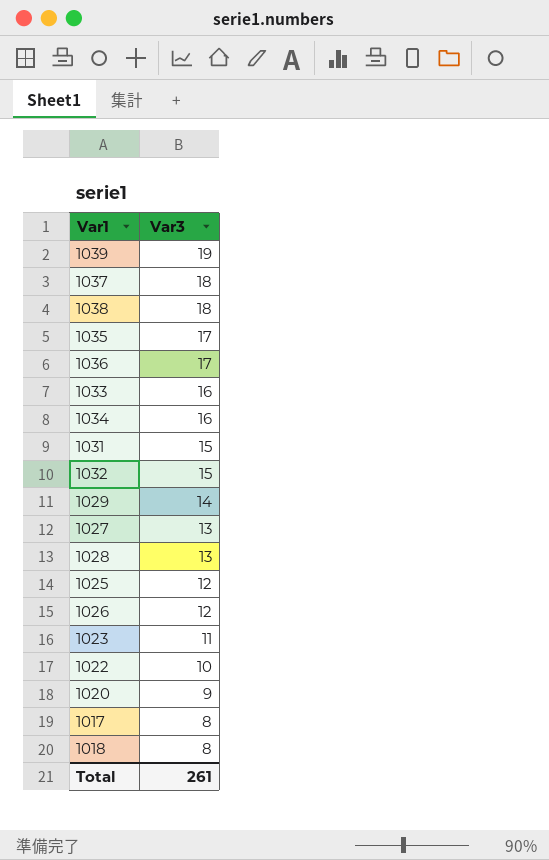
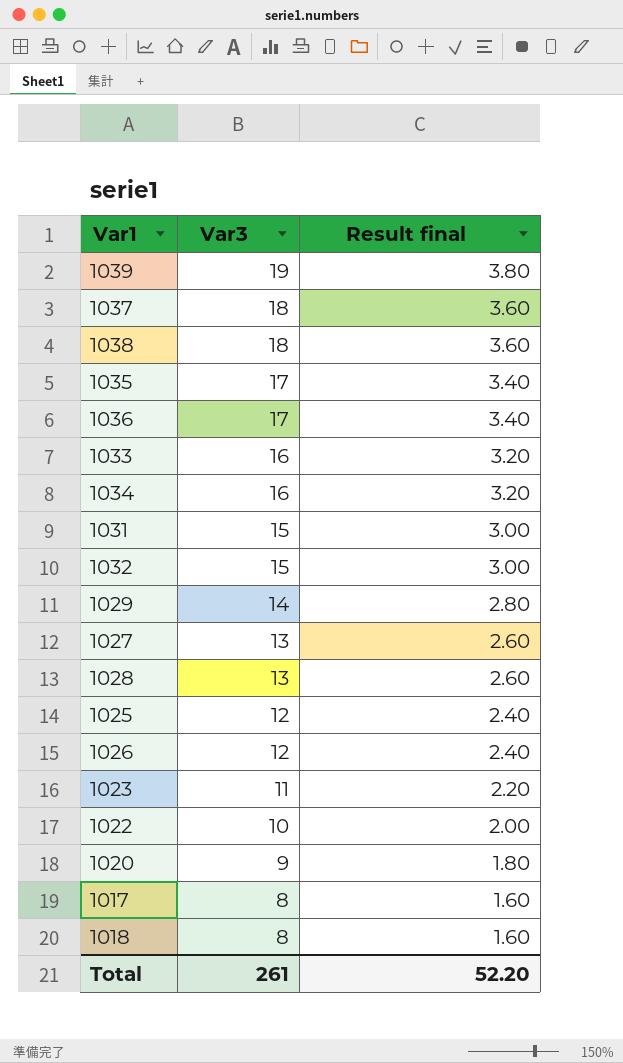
column Result final | formula: none -> [Var3] * 0.2

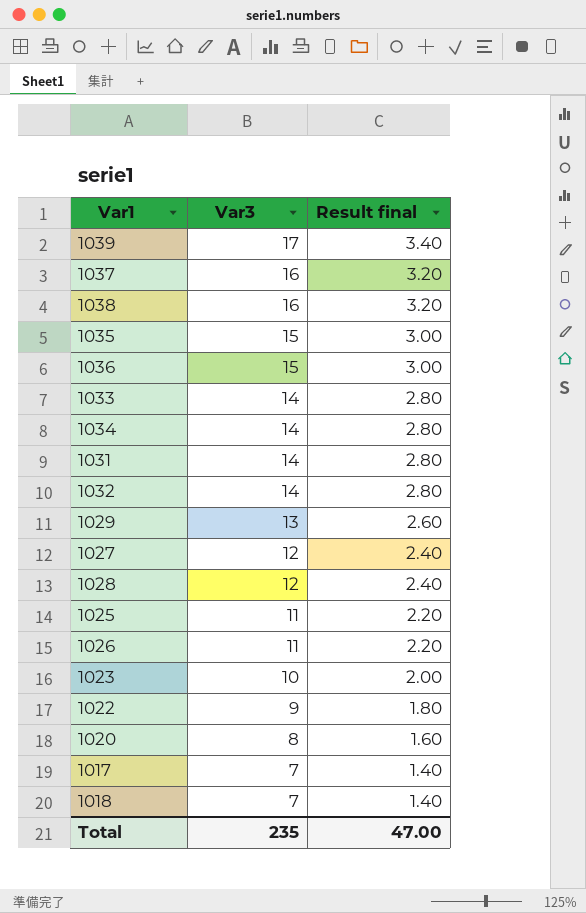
1039 | Var3: 19 -> 17
1039 | Result final: 3.80 -> 3.40
1037 | Var3: 18 -> 16
1037 | Result final: 3.60 -> 3.20
1038 | Var3: 18 -> 16
1038 | Result final: 3.60 -> 3.20
1035 | Var3: 17 -> 15
1035 | Result final: 3.40 -> 3.00
1036 | Var3: 17 -> 15
1036 | Result final: 3.40 -> 3.00
1033 | Var3: 16 -> 14
1033 | Result final: 3.20 -> 2.80
1034 | Var3: 16 -> 14
1034 | Result final: 3.20 -> 2.80
1031 | Var3: 15 -> 14
1031 | Result final: 3.00 -> 2.80
1032 | Var3: 15 -> 14
1032 | Result final: 3.00 -> 2.80
1029 | Var3: 14 -> 13
1029 | Result final: 2.80 -> 2.60
1027 | Var3: 13 -> 12
1027 | Result final: 2.60 -> 2.40
1028 | Var3: 13 -> 12
1028 | Result final: 2.60 -> 2.40
1025 | Var3: 12 -> 11
1025 | Result final: 2.40 -> 2.20
1026 | Var3: 12 -> 11
1026 | Result final: 2.40 -> 2.20
1023 | Var3: 11 -> 10
1023 | Result final: 2.20 -> 2.00
1022 | Var3: 10 -> 9
1022 | Result final: 2.00 -> 1.80
1020 | Var3: 9 -> 8
1020 | Result final: 1.80 -> 1.60
1017 | Var3: 8 -> 7
1017 | Result final: 1.60 -> 1.40
1018 | Var3: 8 -> 7
1018 | Result final: 1.60 -> 1.40
Total | Var3: 261 -> 235
Total | Result final: 52.20 -> 47.00

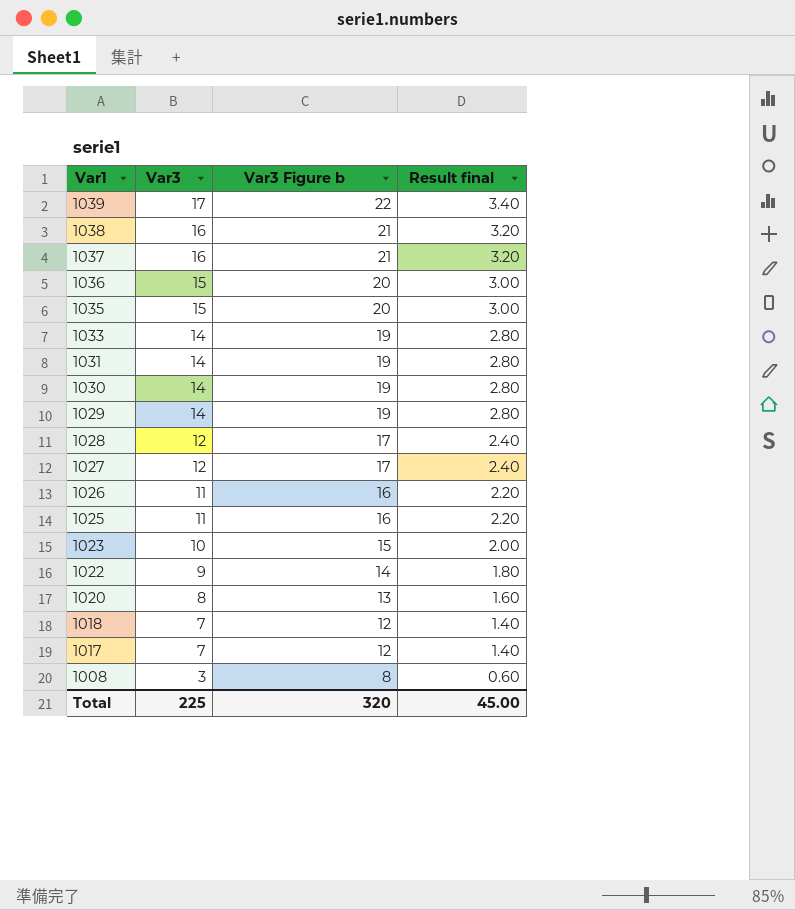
row order: Var3 descending -> Var1 descending
column Var3 Figure b | formula: none -> [Var3] + 5
row 1034: 14 | 2.80 -> none
row 1032: 14 | 2.80 -> none
row 1030: none -> 14 | 19 | 2.80
1029 | Var3: 13 -> 14
1029 | Result final: 2.60 -> 2.80
row 1008: none -> 3 | 8 | 0.60
Total | Var3: 235 -> 225
Total | Result final: 47.00 -> 45.00

